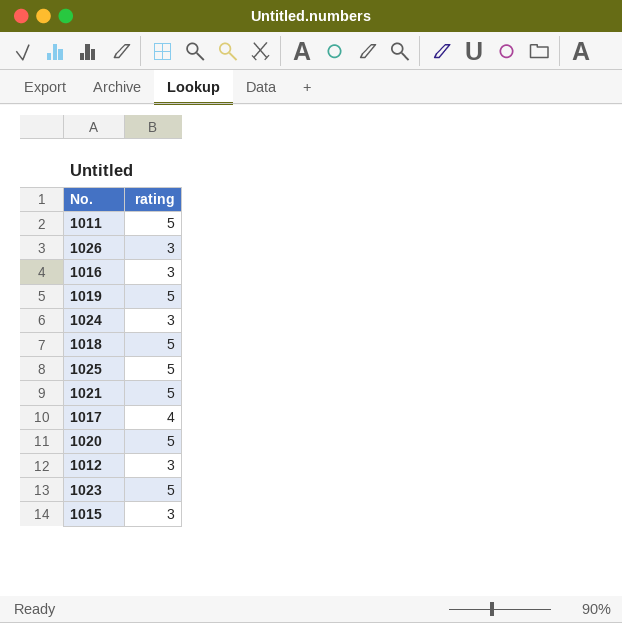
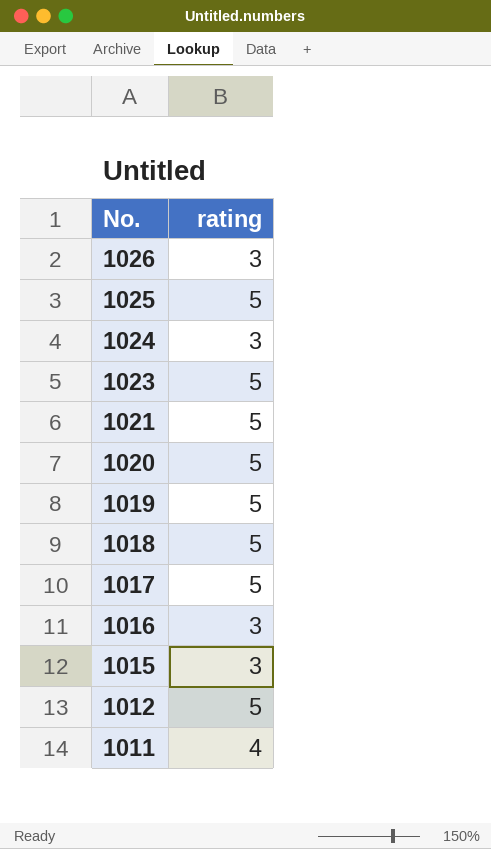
row order: none -> No. descending
1017 | rating: 4 -> 5
1012 | rating: 3 -> 5
1011 | rating: 5 -> 4

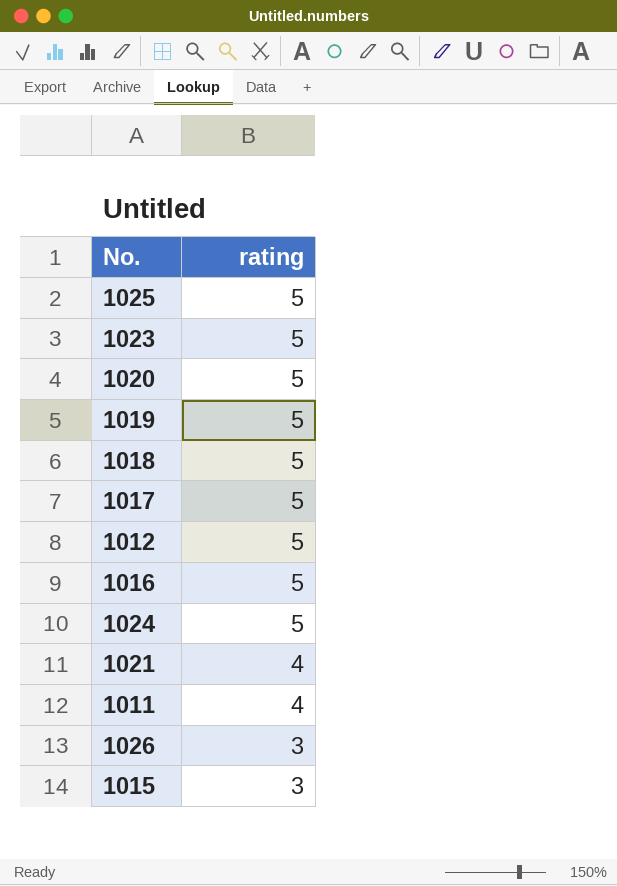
row order: No. descending -> rating descending
1016 | rating: 3 -> 5
1024 | rating: 3 -> 5
1021 | rating: 5 -> 4

